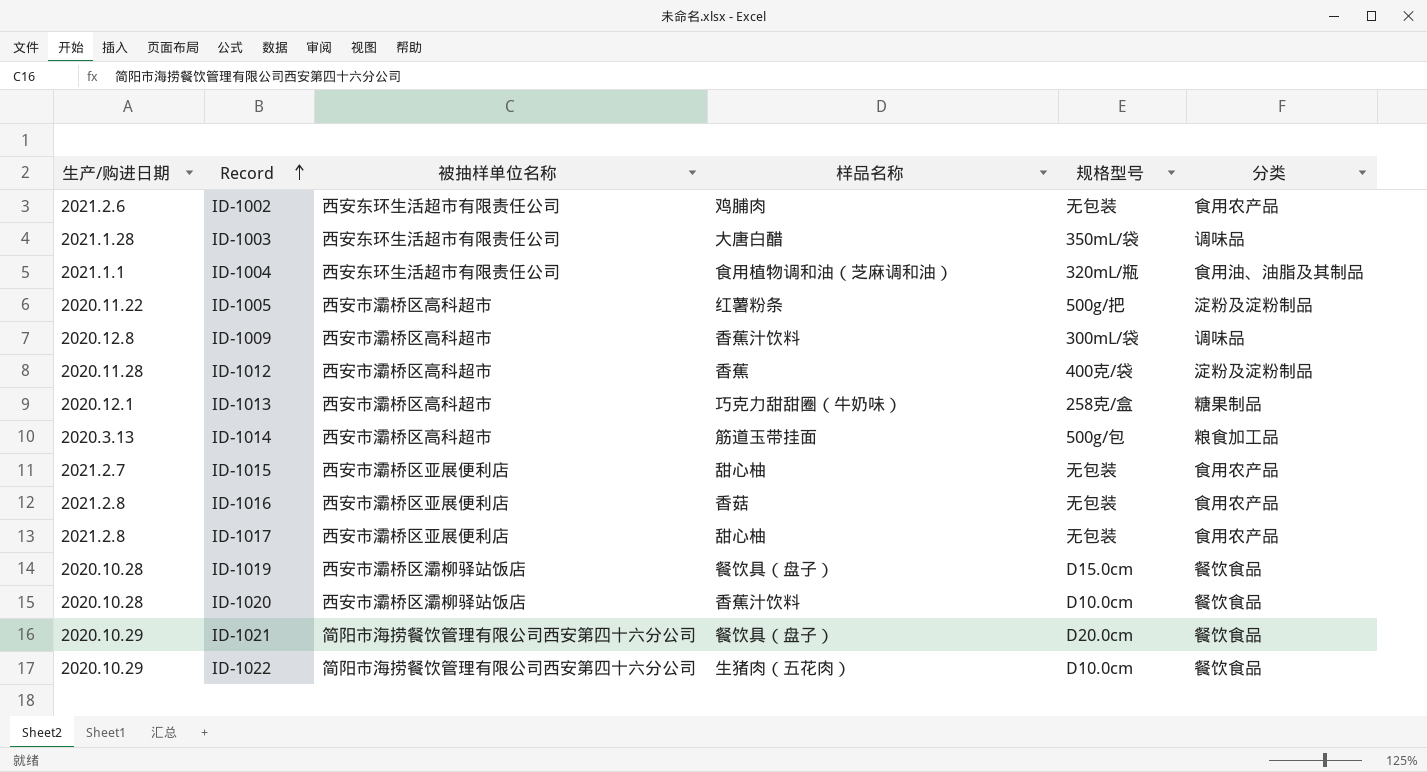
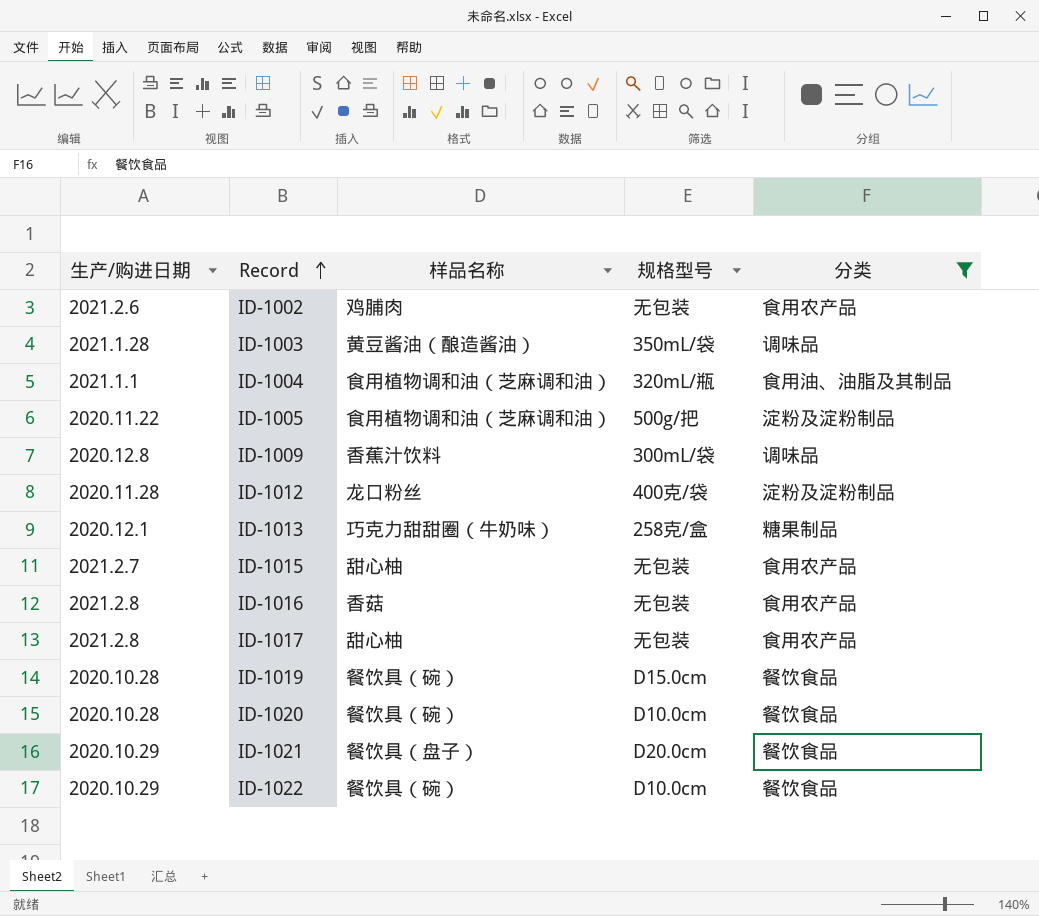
filter: none -> 分类 != 粮食加工品
column 被抽样单位名称 | position: 3 -> none
ID-1003 | 样品名称: 大唐白醋 -> 黄豆酱油（酿造酱油）
ID-1005 | 样品名称: 红薯粉条 -> 食用植物调和油（芝麻调和油）
ID-1012 | 样品名称: 香蕉 -> 龙口粉丝
ID-1019 | 样品名称: 餐饮具（盘子） -> 餐饮具（碗）
ID-1020 | 样品名称: 香蕉汁饮料 -> 餐饮具（碗）
ID-1022 | 样品名称: 生猪肉（五花肉） -> 餐饮具（碗）

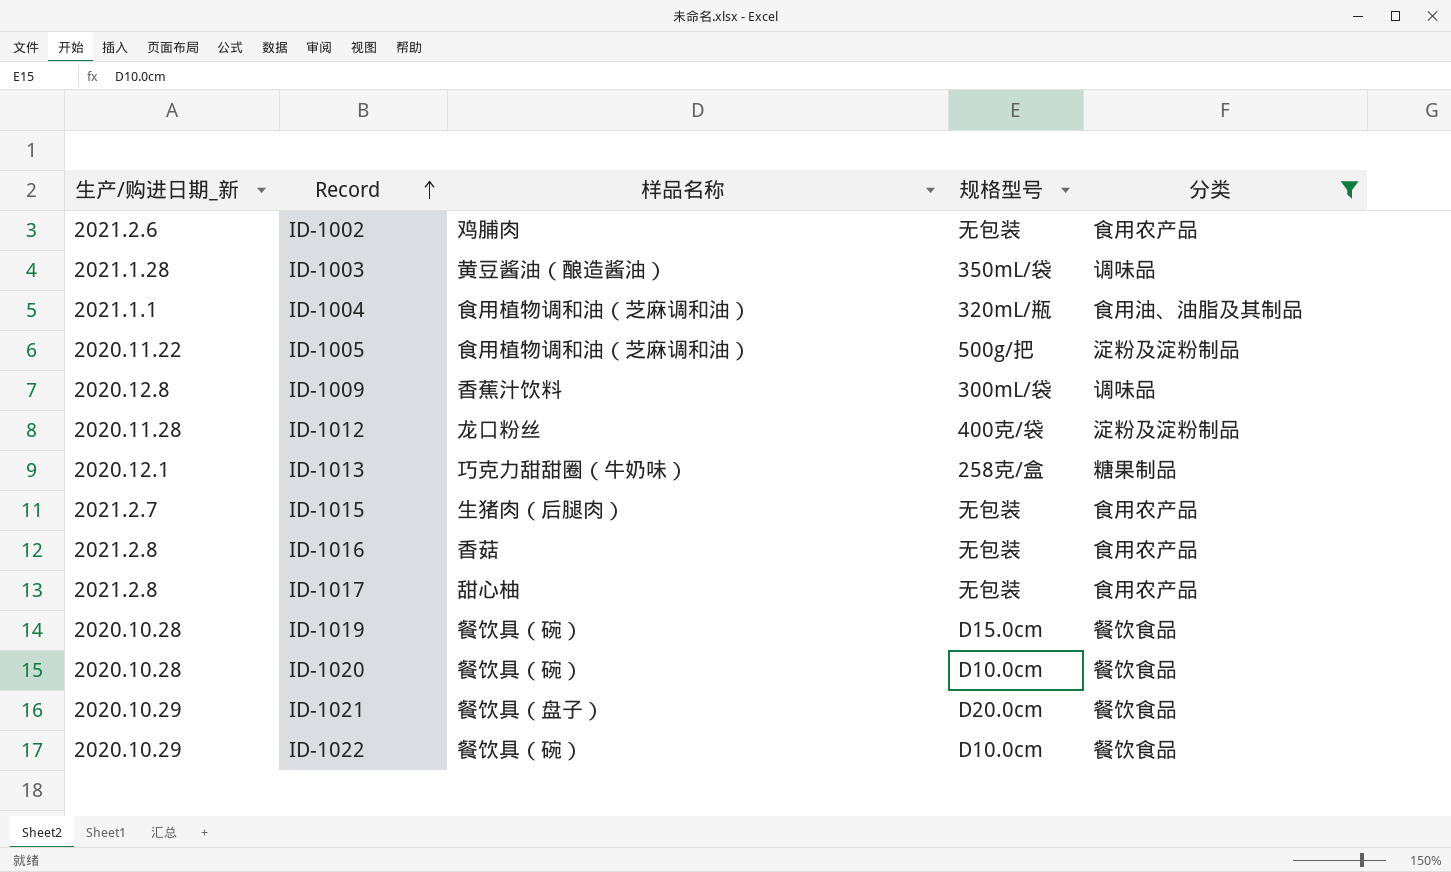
column name: 生产/购进日期 -> 生产/购进日期_新
ID-1015 | 样品名称: 甜心柚 -> 生猪肉（后腿肉）

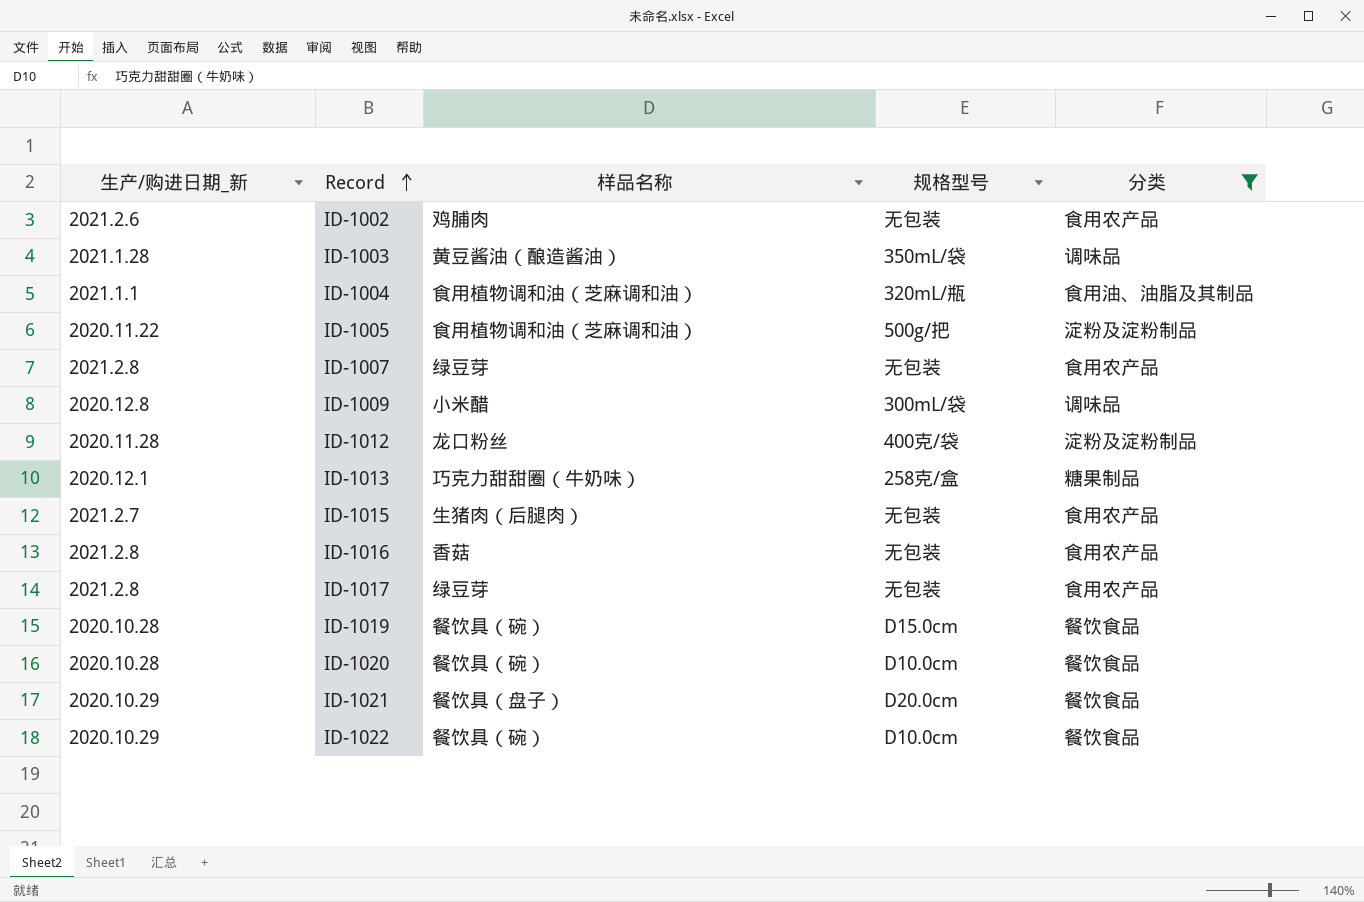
row ID-1007: none -> 2021.2.8 | 绿豆芽 | 无包装 | 食用农产品
ID-1009 | 样品名称: 香蕉汁饮料 -> 小米醋
ID-1017 | 样品名称: 甜心柚 -> 绿豆芽

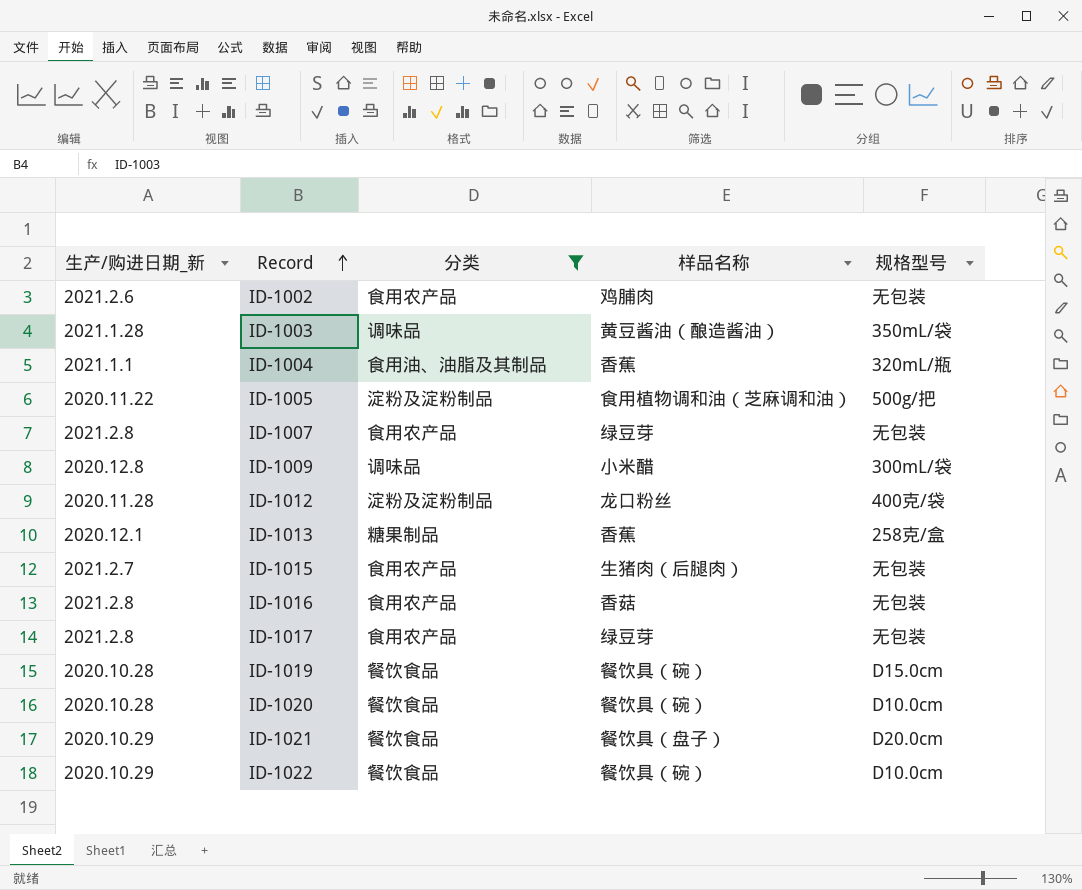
column 分类 | position: 5 -> 3
ID-1004 | 样品名称: 食用植物调和油（芝麻调和油） -> 香蕉
ID-1013 | 样品名称: 巧克力甜甜圈（牛奶味） -> 香蕉

